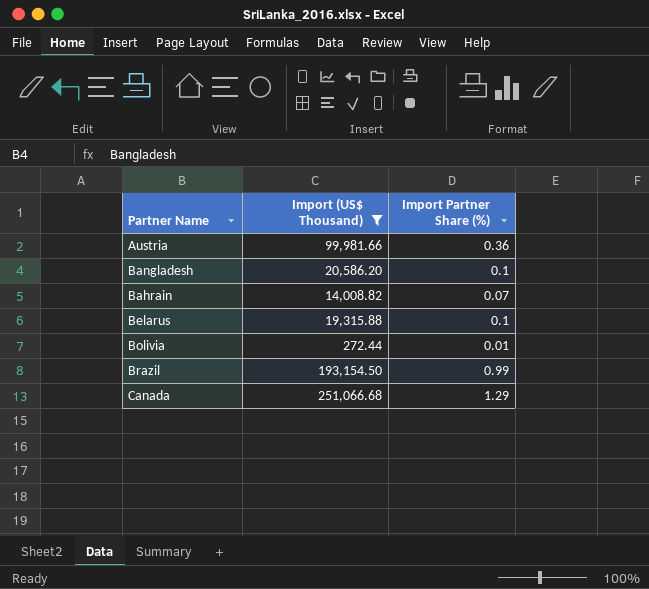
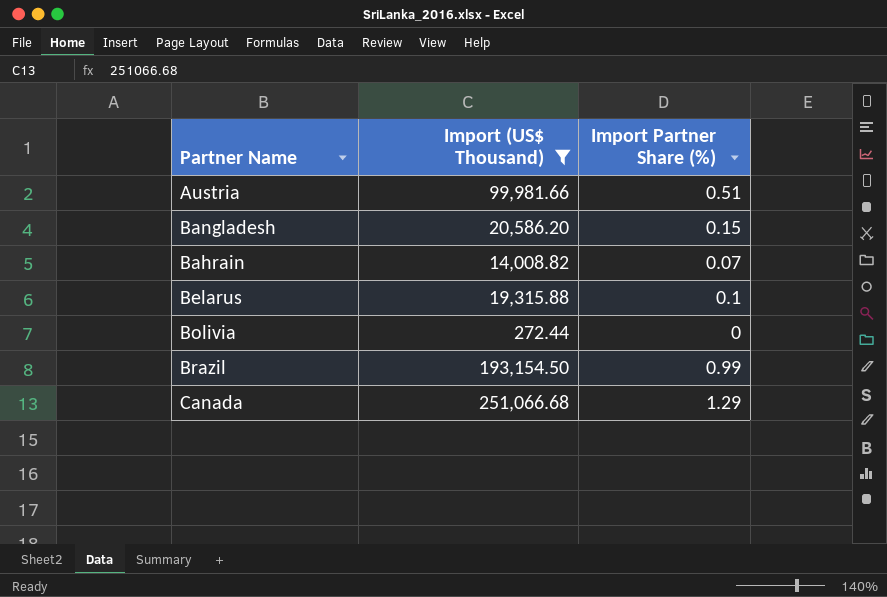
Austria | Import Partner Share (%): 0.36 -> 0.51
Bangladesh | Import Partner Share (%): 0.1 -> 0.15
Bolivia | Import Partner Share (%): 0.01 -> 0

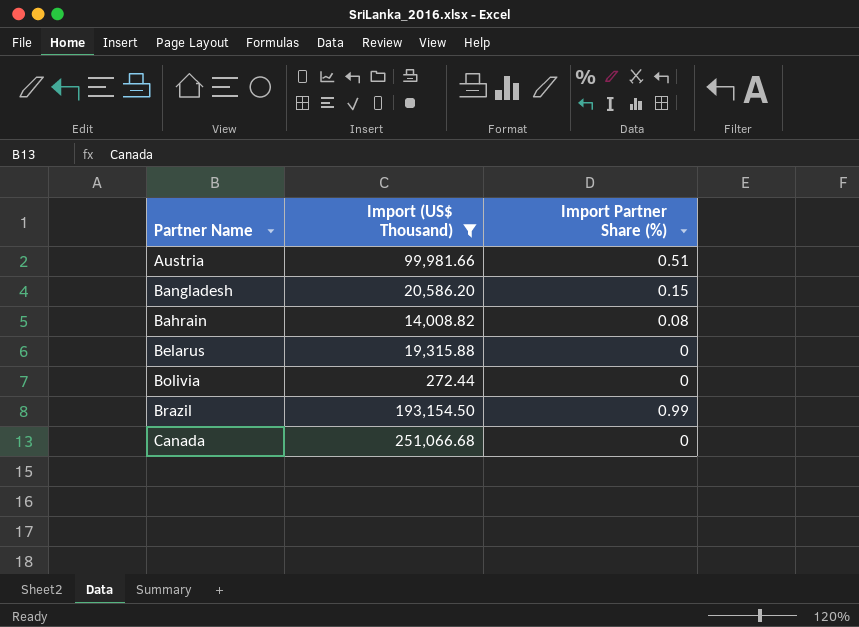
Bahrain | Import Partner Share (%): 0.07 -> 0.08
Belarus | Import Partner Share (%): 0.1 -> 0
Canada | Import Partner Share (%): 1.29 -> 0

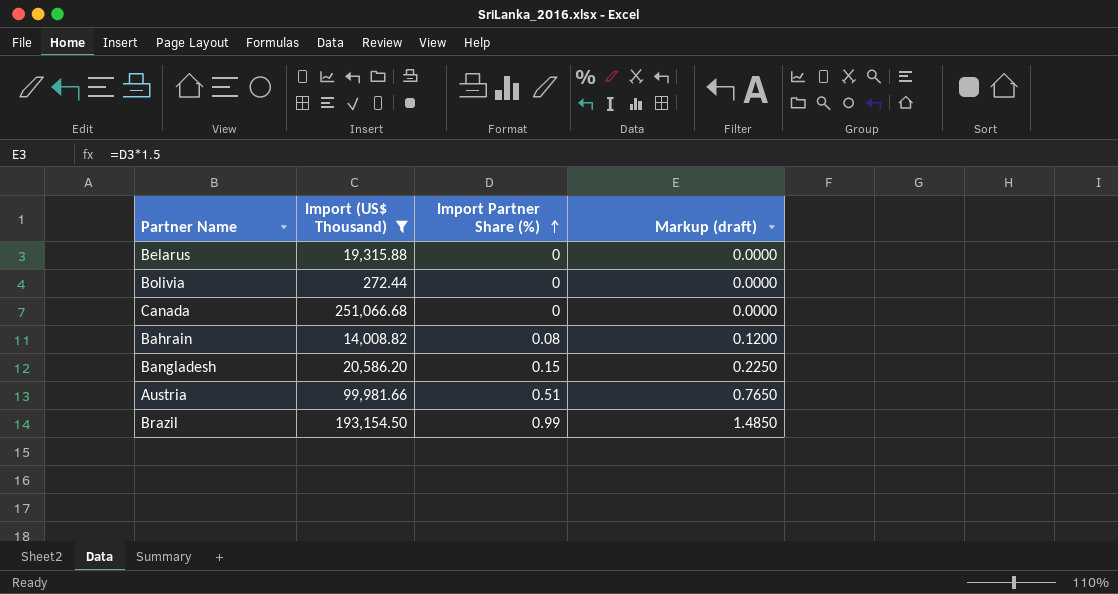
row order: none -> Import Partner Share (%) ascending
column Markup (draft) | formula: none -> [Import Partner Share (%)] * 1.5

